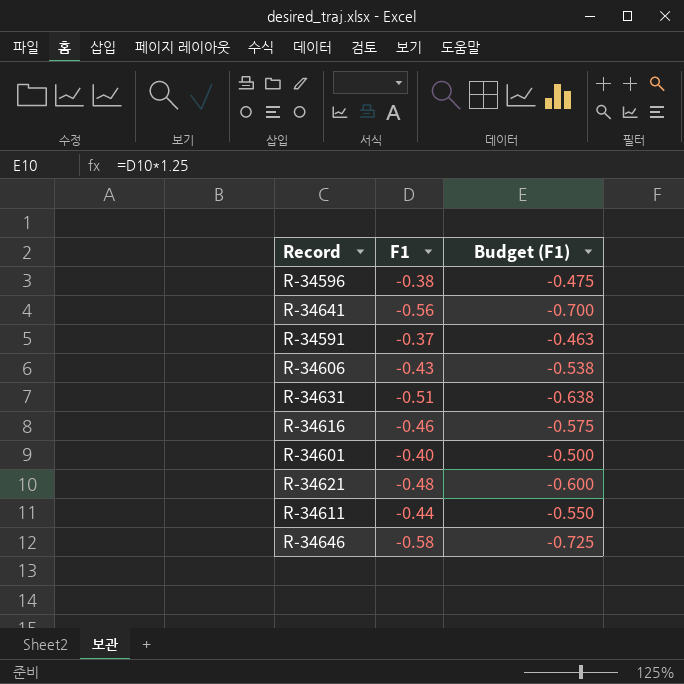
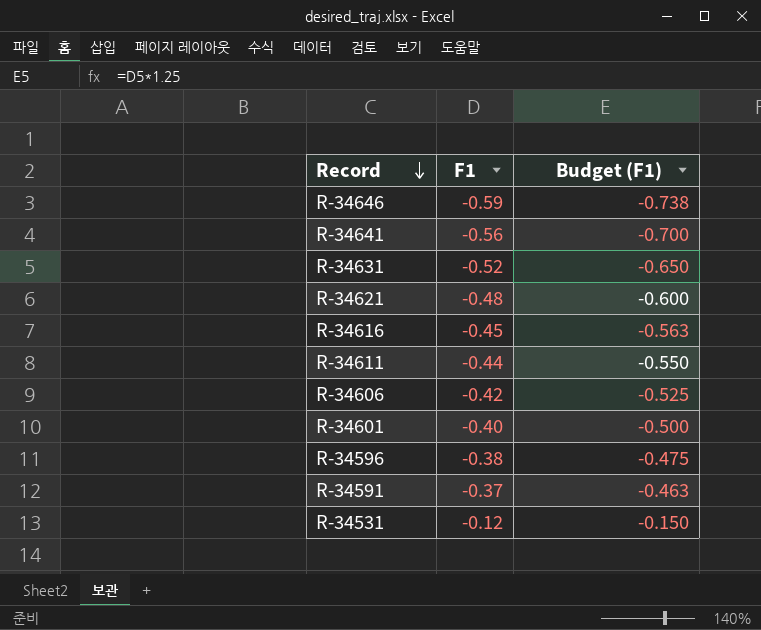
row order: none -> Record descending
R-34646 | F1: -0.58 -> -0.59
R-34646 | Budget (F1): -0.725 -> -0.738
R-34631 | F1: -0.51 -> -0.52
R-34631 | Budget (F1): -0.638 -> -0.650
R-34616 | F1: -0.46 -> -0.45
R-34616 | Budget (F1): -0.575 -> -0.563
R-34606 | F1: -0.43 -> -0.42
R-34606 | Budget (F1): -0.538 -> -0.525
row R-34531: none -> -0.12 | -0.150

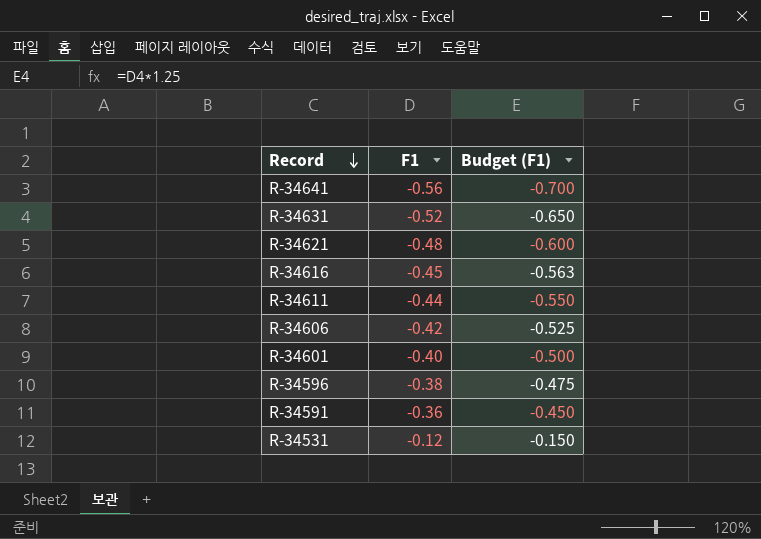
row R-34646: -0.59 | -0.738 -> none
R-34591 | F1: -0.37 -> -0.36
R-34591 | Budget (F1): -0.463 -> -0.450

